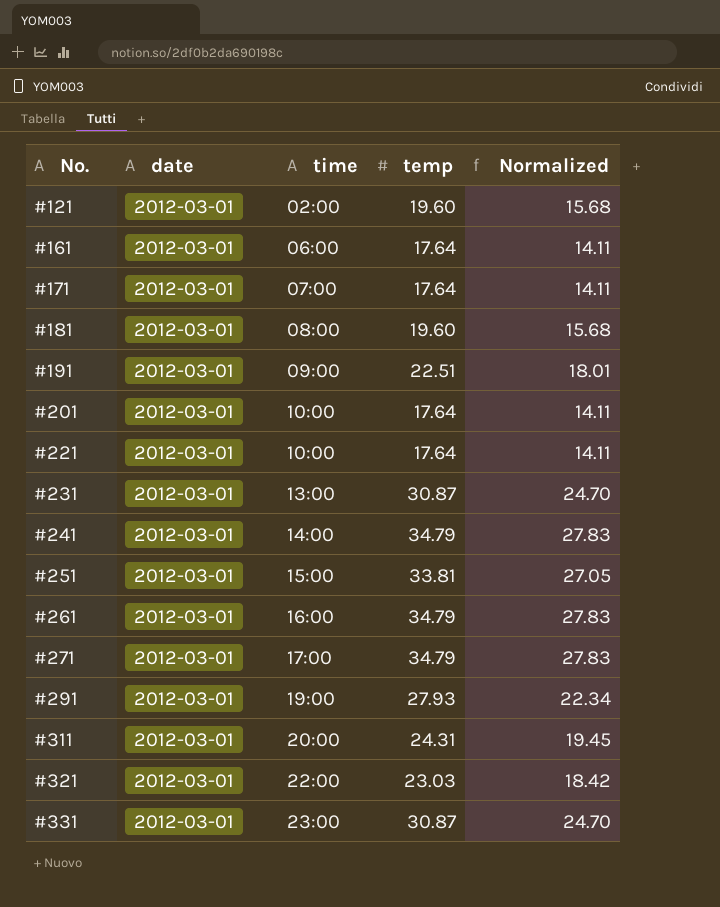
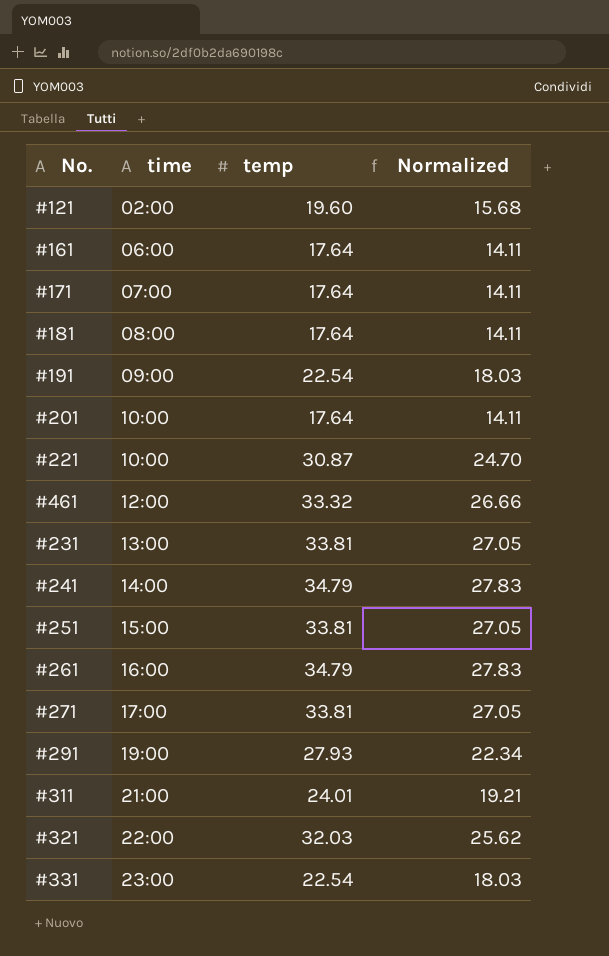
column date | position: 2 -> none
#181 | temp: 19.60 -> 17.64
#181 | Normalized: 15.68 -> 14.11
#191 | temp: 22.51 -> 22.54
#191 | Normalized: 18.01 -> 18.03
#221 | temp: 17.64 -> 30.87
#221 | Normalized: 14.11 -> 24.70
row #461: none -> 12:00 | 33.32 | 26.66
#231 | temp: 30.87 -> 33.81
#231 | Normalized: 24.70 -> 27.05
#271 | temp: 34.79 -> 33.81
#271 | Normalized: 27.83 -> 27.05
#311 | time: 20:00 -> 21:00
#311 | temp: 24.31 -> 24.01
#311 | Normalized: 19.45 -> 19.21
#321 | temp: 23.03 -> 32.03
#321 | Normalized: 18.42 -> 25.62
#331 | temp: 30.87 -> 22.54
#331 | Normalized: 24.70 -> 18.03

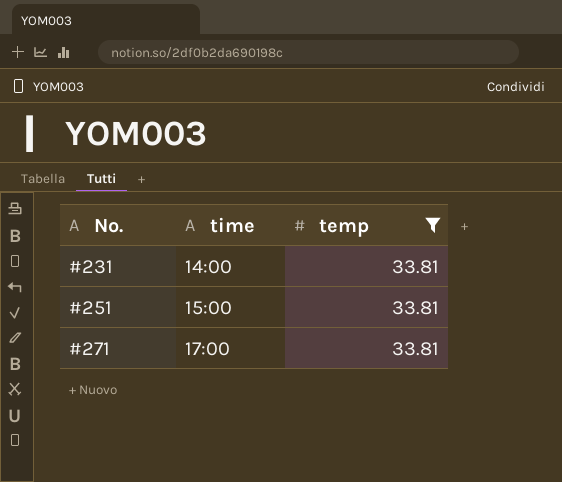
filter: none -> temp = 33.81
column Normalized | formula: [temp] * 0.8 -> none
#231 | time: 13:00 -> 14:00

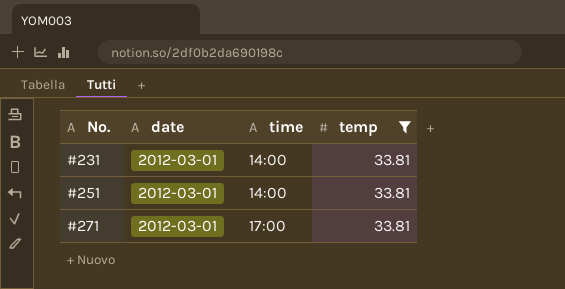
column date | position: none -> 2
#251 | time: 15:00 -> 14:00

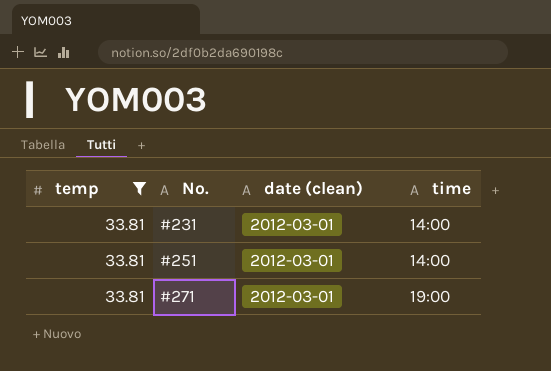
column temp | position: 4 -> 1
column name: date -> date (clean)
#271 | time: 17:00 -> 19:00

